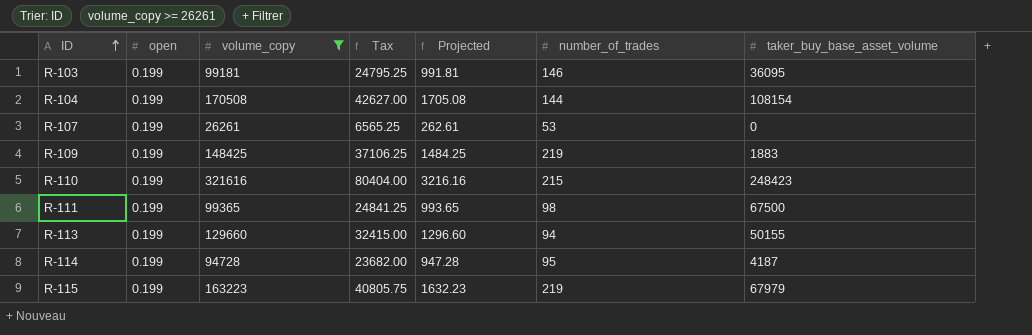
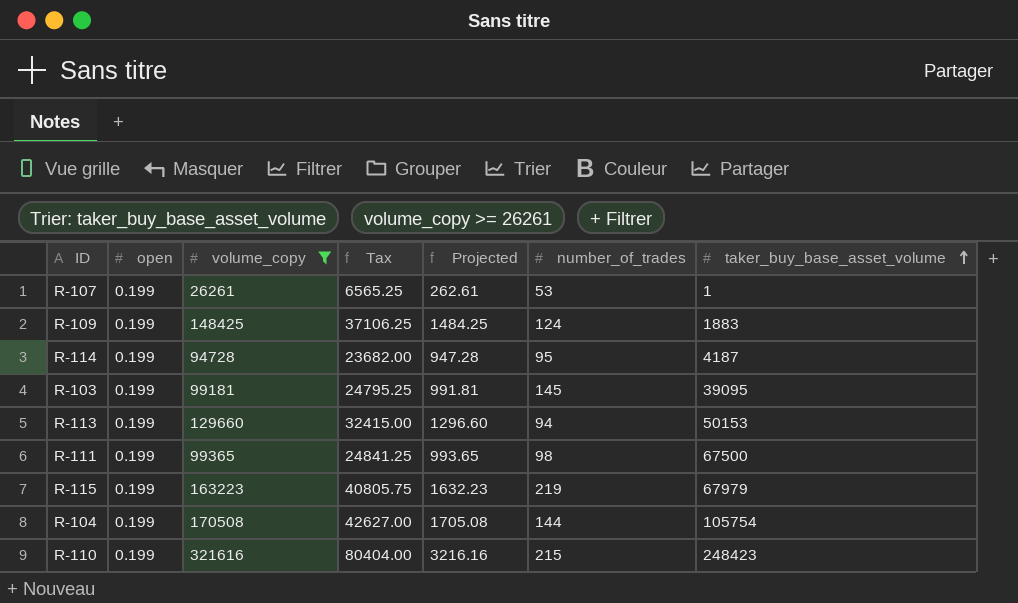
row order: ID ascending -> taker_buy_base_asset_volume ascending
R-107 | taker_buy_base_asset_volume: 0 -> 1
R-109 | number_of_trades: 219 -> 124
R-103 | number_of_trades: 146 -> 145
R-103 | taker_buy_base_asset_volume: 36095 -> 39095
R-113 | taker_buy_base_asset_volume: 50155 -> 50153
R-104 | taker_buy_base_asset_volume: 108154 -> 105754

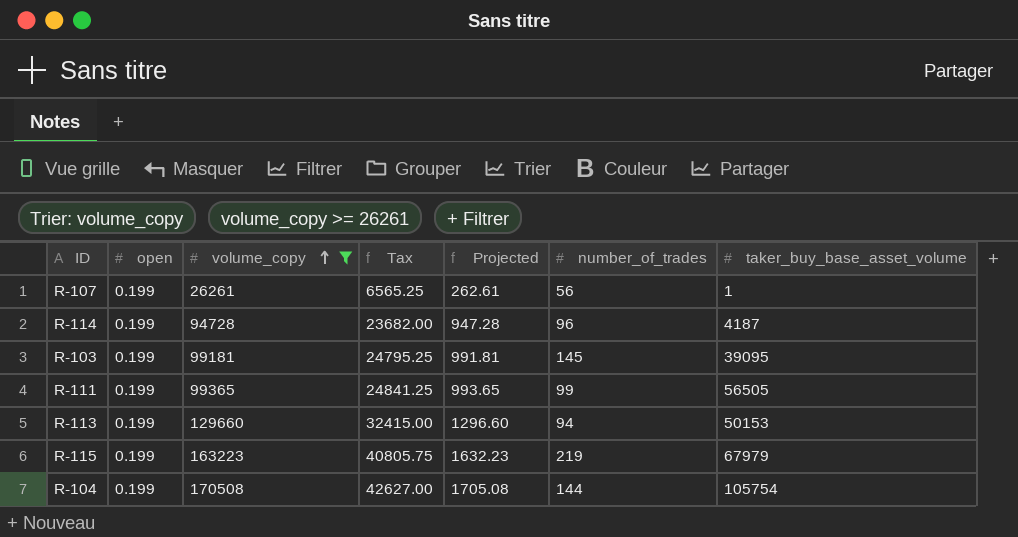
row order: taker_buy_base_asset_volume ascending -> volume_copy ascending
row R-109: 0.199 | 148425 | 37106.25 | 1484.25 | 124 | 1883 -> none
row R-110: 0.199 | 321616 | 80404.00 | 3216.16 | 215 | 248423 -> none
R-107 | number_of_trades: 53 -> 56
R-114 | number_of_trades: 95 -> 96
R-111 | number_of_trades: 98 -> 99
R-111 | taker_buy_base_asset_volume: 67500 -> 56505

